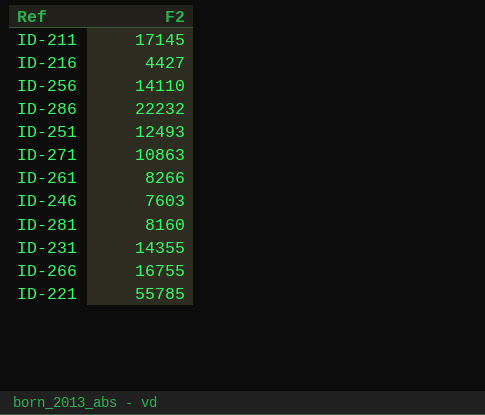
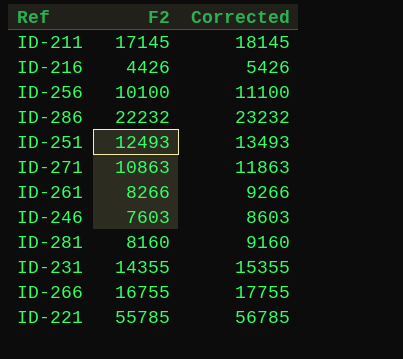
column Corrected | formula: none -> [F2] + 1000
ID-216 | F2: 4427 -> 4426
ID-256 | F2: 14110 -> 10100

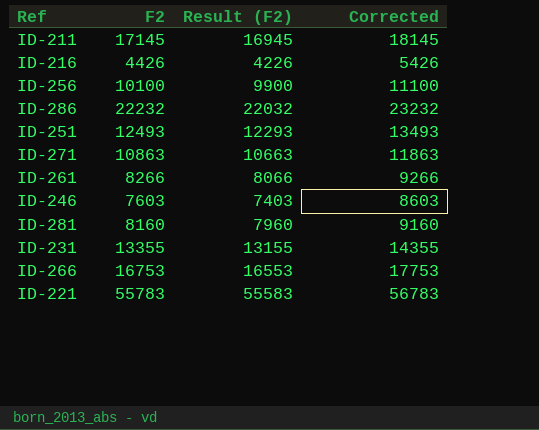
column Result (F2) | formula: none -> [F2] - 200
ID-231 | F2: 14355 -> 13355
ID-231 | Corrected: 15355 -> 14355
ID-266 | F2: 16755 -> 16753
ID-266 | Corrected: 17755 -> 17753
ID-221 | F2: 55785 -> 55783
ID-221 | Corrected: 56785 -> 56783

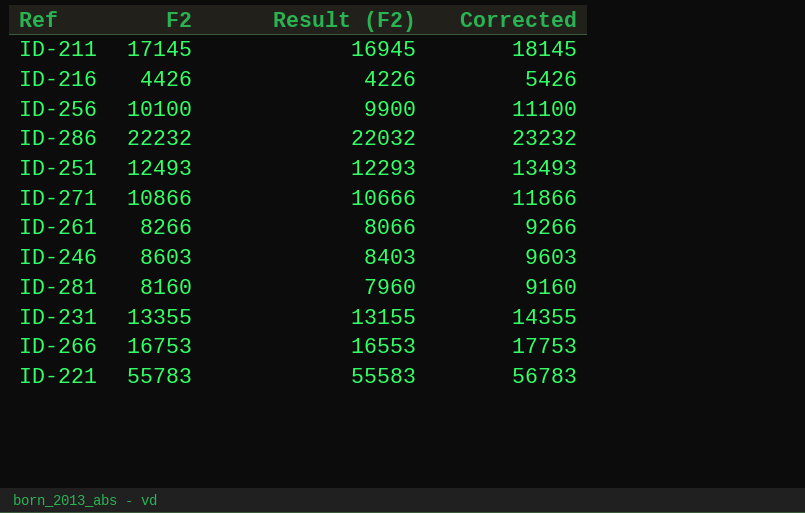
ID-271 | F2: 10863 -> 10866
ID-271 | Result (F2): 10663 -> 10666
ID-271 | Corrected: 11863 -> 11866
ID-246 | F2: 7603 -> 8603
ID-246 | Result (F2): 7403 -> 8403
ID-246 | Corrected: 8603 -> 9603

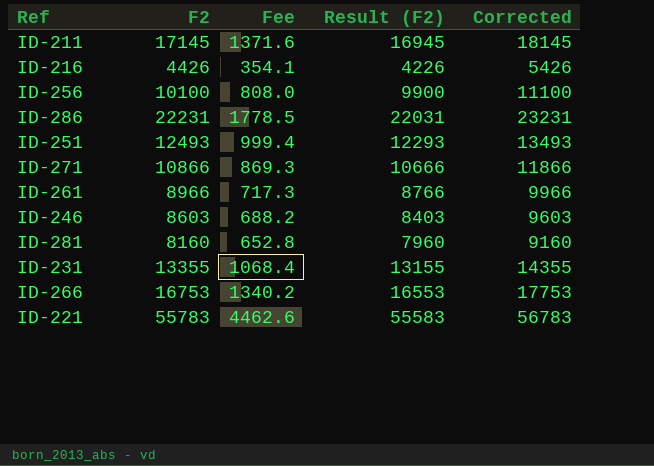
column Fee | formula: none -> [F2] * 0.08
ID-286 | F2: 22232 -> 22231
ID-286 | Result (F2): 22032 -> 22031
ID-286 | Corrected: 23232 -> 23231
ID-261 | F2: 8266 -> 8966
ID-261 | Result (F2): 8066 -> 8766
ID-261 | Corrected: 9266 -> 9966

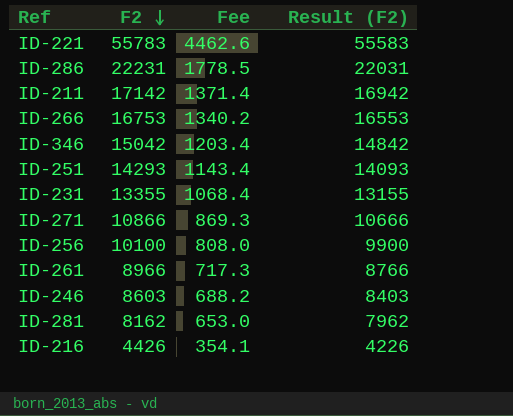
row order: none -> F2 descending
column Corrected | formula: [F2] + 1000 -> none
ID-211 | F2: 17145 -> 17142
ID-211 | Fee: 1371.6 -> 1371.4
ID-211 | Result (F2): 16945 -> 16942
row ID-346: none -> 15042 | 1203.4 | 14842
ID-251 | F2: 12493 -> 14293
ID-251 | Fee: 999.4 -> 1143.4
ID-251 | Result (F2): 12293 -> 14093
ID-281 | F2: 8160 -> 8162
ID-281 | Fee: 652.8 -> 653.0
ID-281 | Result (F2): 7960 -> 7962

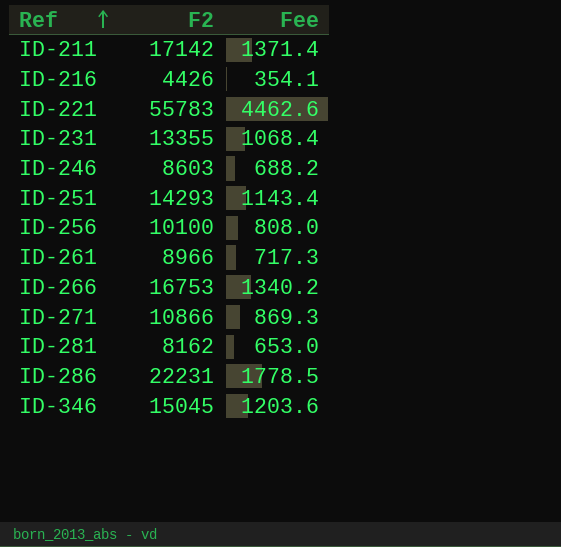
row order: F2 descending -> Ref ascending
column Result (F2) | formula: [F2] - 200 -> none
ID-346 | F2: 15042 -> 15045
ID-346 | Fee: 1203.4 -> 1203.6

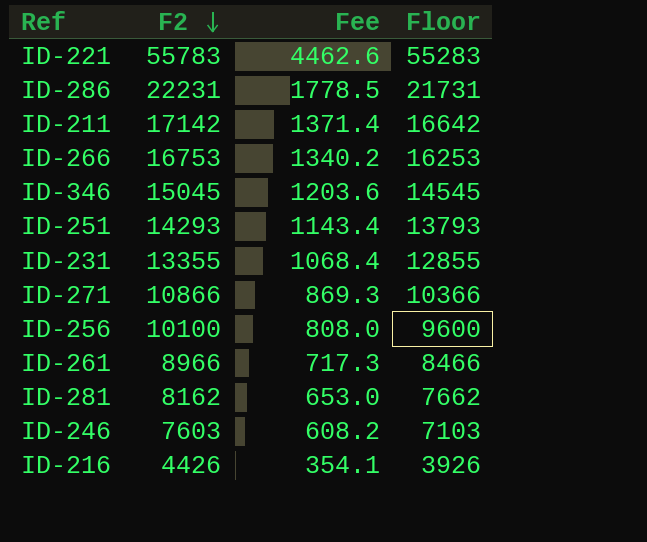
row order: Ref ascending -> F2 descending
column Floor | formula: none -> [F2] - 500
ID-246 | F2: 8603 -> 7603
ID-246 | Fee: 688.2 -> 608.2

